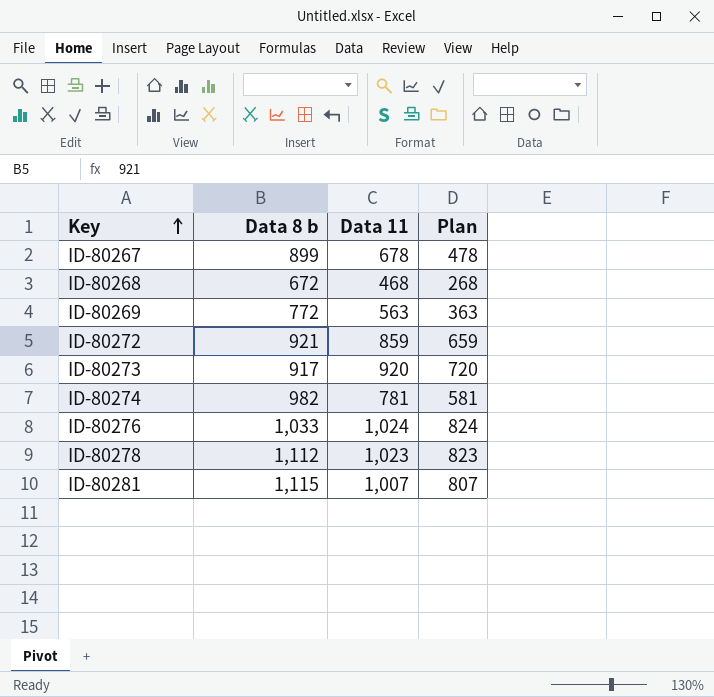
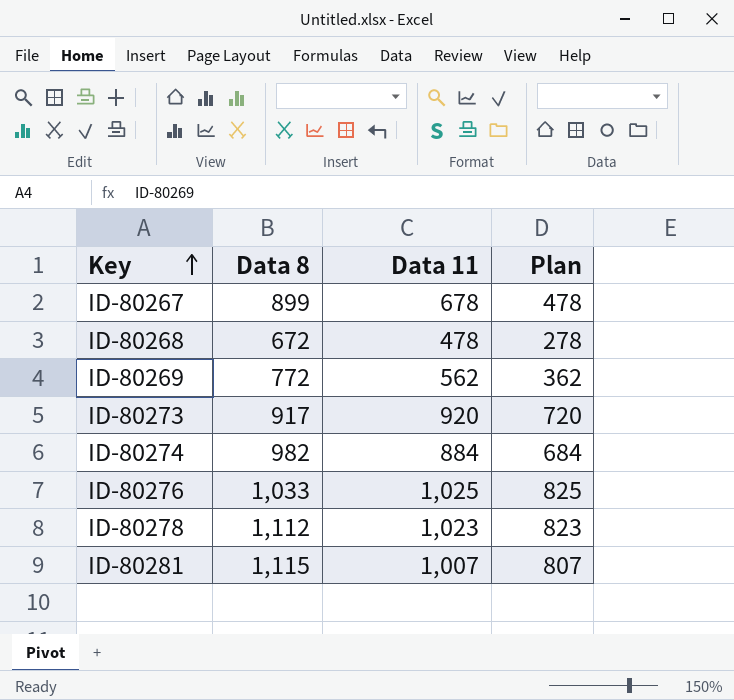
column name: Data 8 b -> Data 8
row ID-80272: 921 | 859 | 659 -> none
ID-80268 | Data 11: 468 -> 478
ID-80268 | Plan: 268 -> 278
ID-80269 | Data 11: 563 -> 562
ID-80269 | Plan: 363 -> 362
ID-80274 | Data 11: 781 -> 884
ID-80274 | Plan: 581 -> 684
ID-80276 | Data 11: 1,024 -> 1,025
ID-80276 | Plan: 824 -> 825

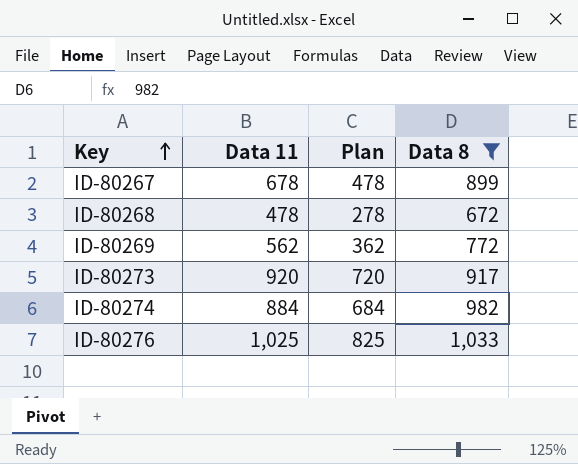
filter: none -> Data 8 <= 1,033
column Data 8 | position: 2 -> 4

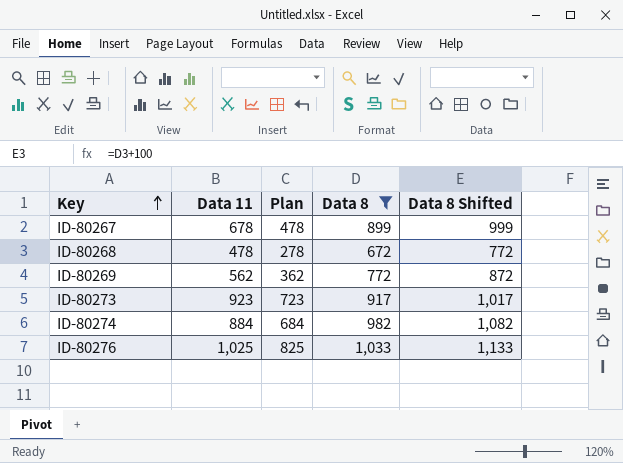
column Data 8 Shifted | formula: none -> [Data 8] + 100
ID-80273 | Data 11: 920 -> 923
ID-80273 | Plan: 720 -> 723

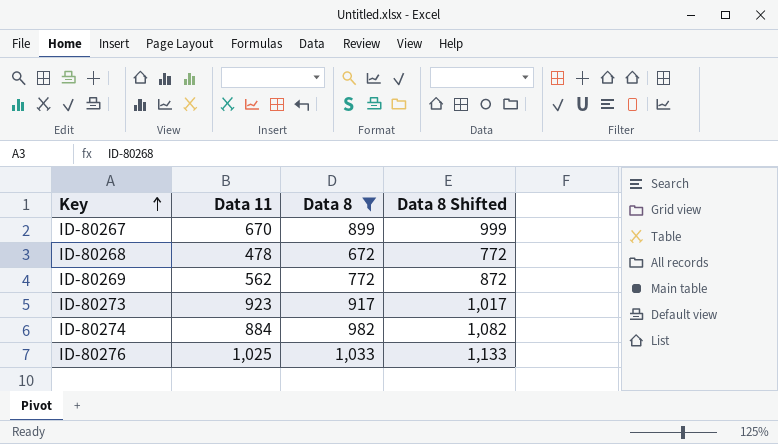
column Plan | formula: [Data 11] - 200 -> none
ID-80267 | Data 11: 678 -> 670

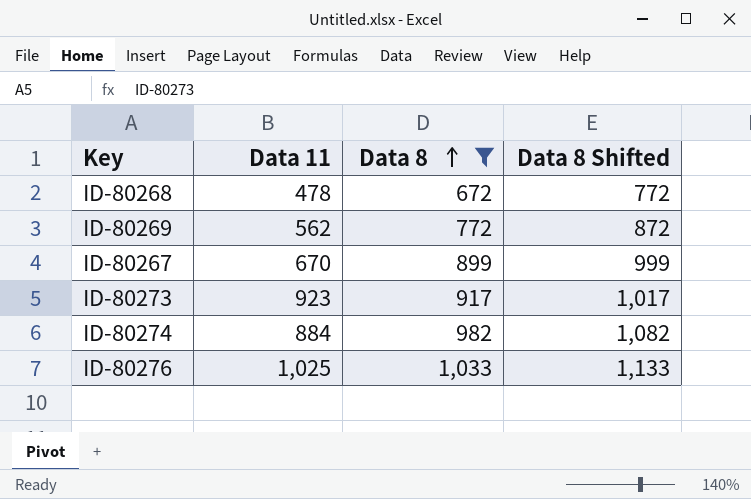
row order: Key ascending -> Data 8 ascending

